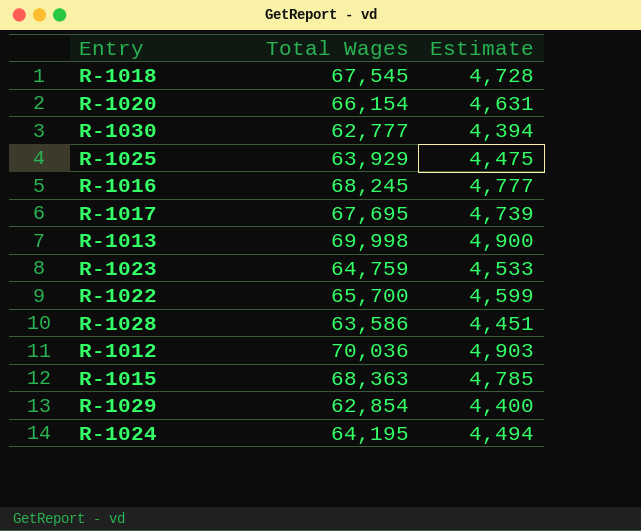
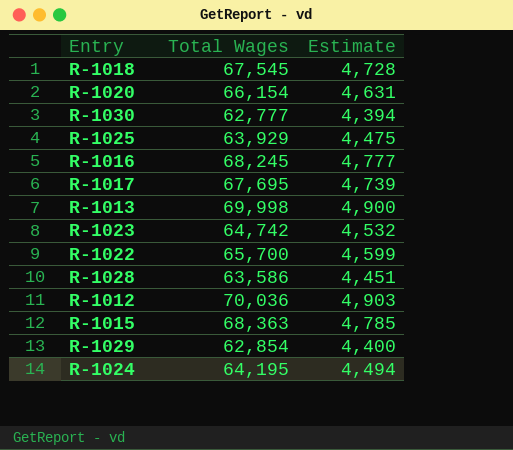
R-1023 | Total Wages: 64,759 -> 64,742
R-1023 | Estimate: 4,533 -> 4,532

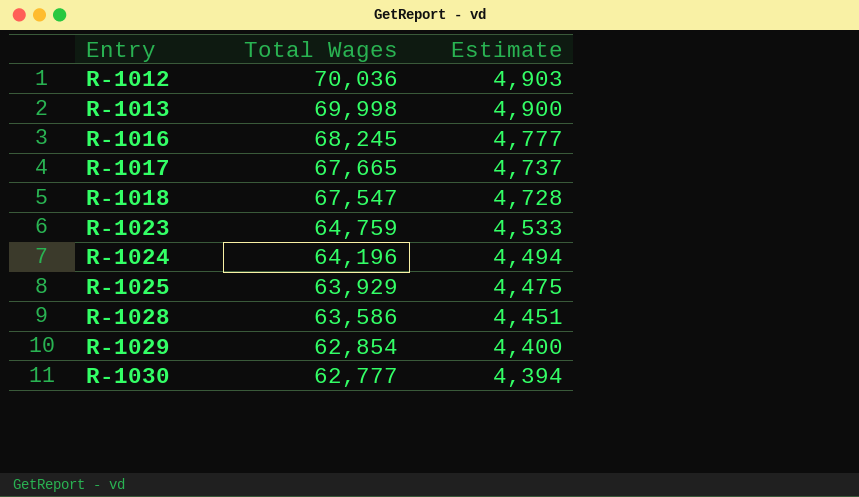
row order: none -> Entry ascending
row R-1020: 66,154 | 4,631 -> none
row R-1022: 65,700 | 4,599 -> none
row R-1015: 68,363 | 4,785 -> none
R-1017 | Total Wages: 67,695 -> 67,665
R-1017 | Estimate: 4,739 -> 4,737
R-1018 | Total Wages: 67,545 -> 67,547
R-1023 | Total Wages: 64,742 -> 64,759
R-1023 | Estimate: 4,532 -> 4,533
R-1024 | Total Wages: 64,195 -> 64,196

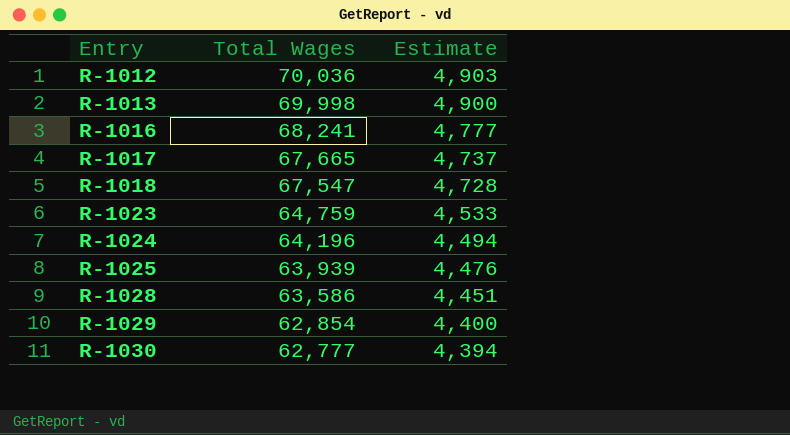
R-1016 | Total Wages: 68,245 -> 68,241
R-1025 | Total Wages: 63,929 -> 63,939
R-1025 | Estimate: 4,475 -> 4,476

